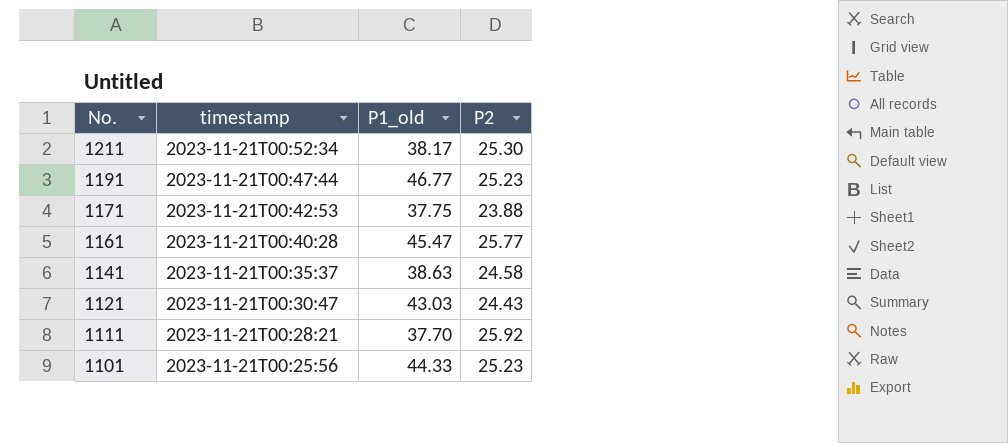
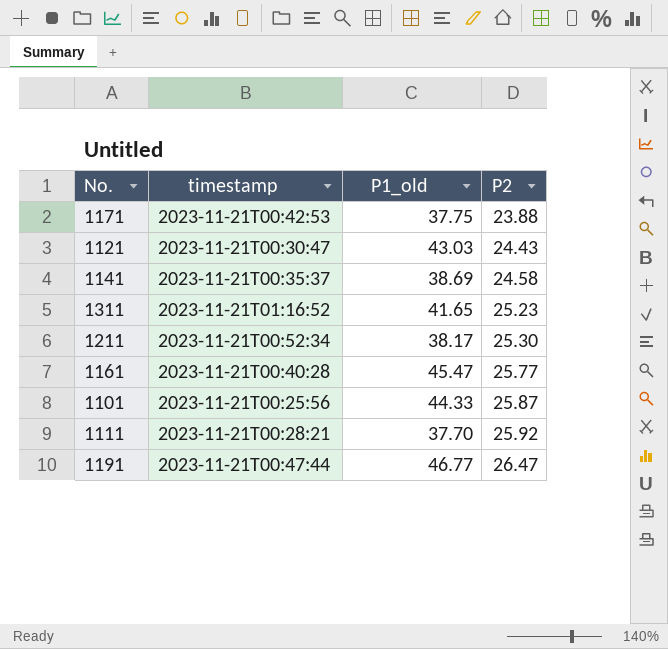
row order: No. descending -> P2 ascending
1141 | P1_old: 38.63 -> 38.69
row 1311: none -> 2023-11-21T01:16:52 | 41.65 | 25.23
1101 | P2: 25.23 -> 25.87
1191 | P2: 25.23 -> 26.47

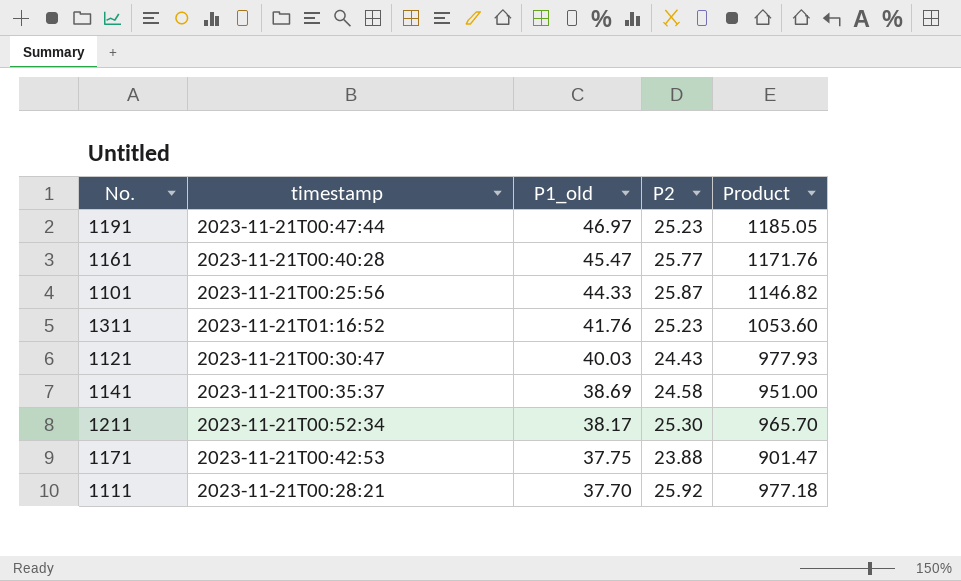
row order: P2 ascending -> P1_old descending
column Product | formula: none -> [P1_old] * [P2]
1191 | P1_old: 46.77 -> 46.97
1191 | P2: 26.47 -> 25.23
1311 | P1_old: 41.65 -> 41.76
1121 | P1_old: 43.03 -> 40.03

